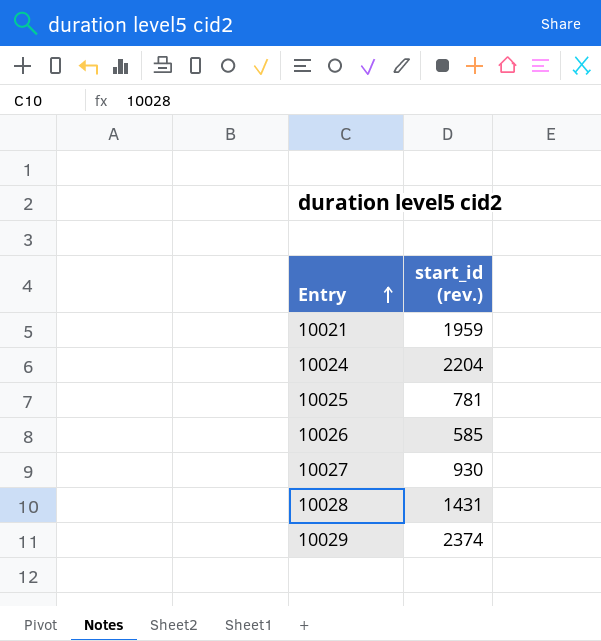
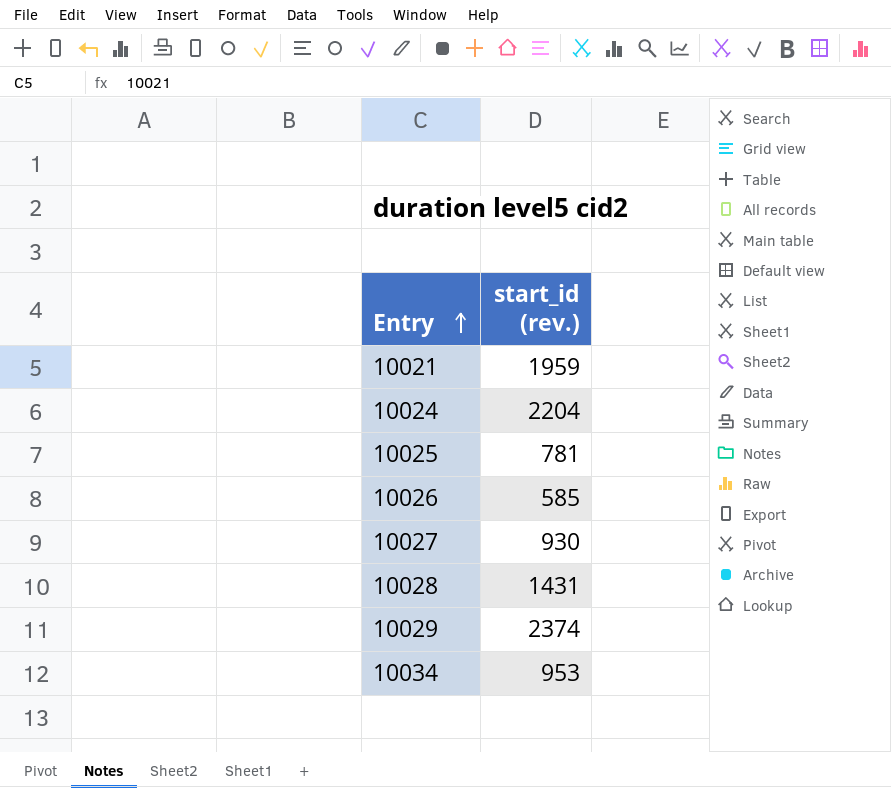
row 10034: none -> 953

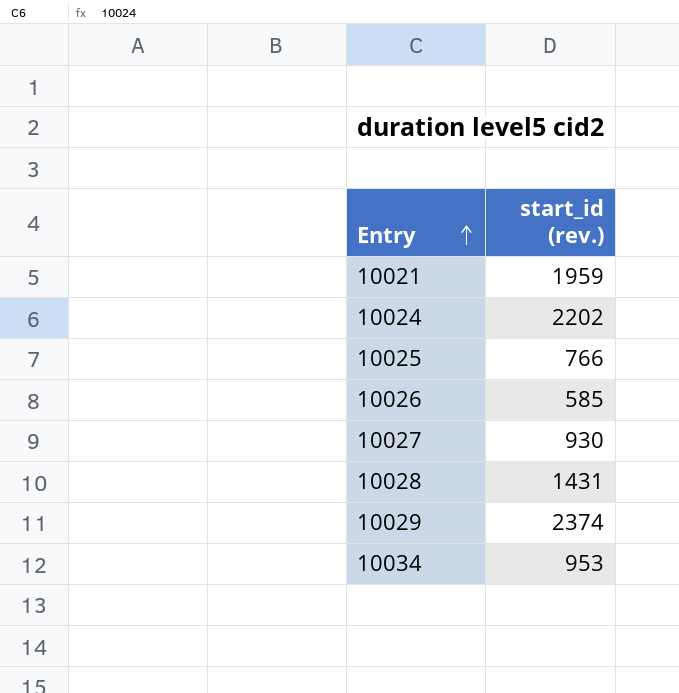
10024 | start_id (rev.): 2204 -> 2202
10025 | start_id (rev.): 781 -> 766

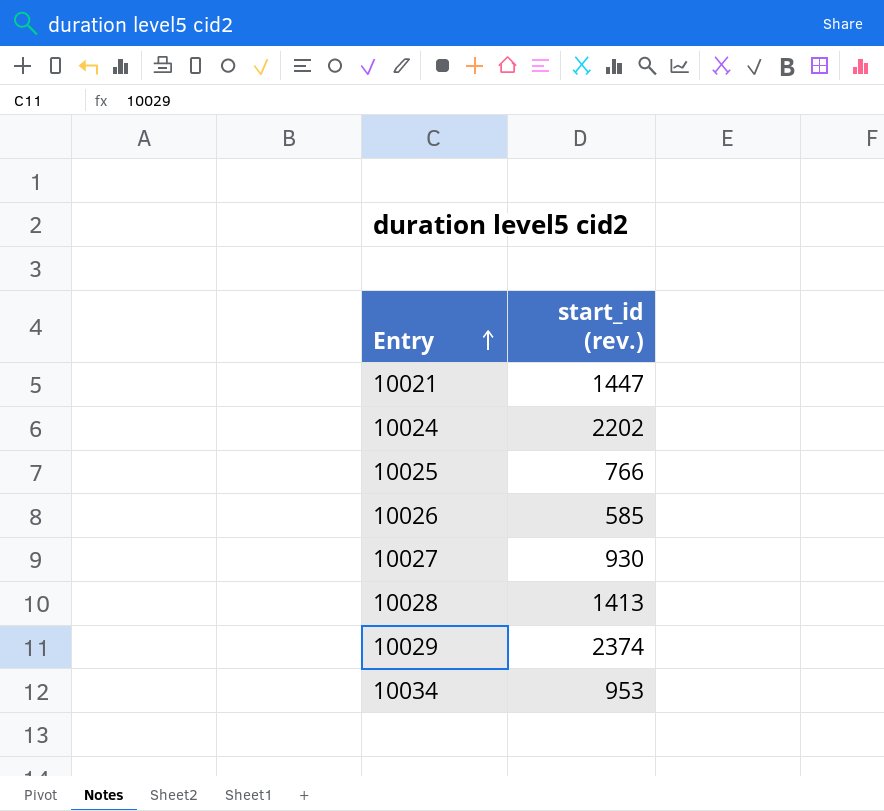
10021 | start_id (rev.): 1959 -> 1447
10028 | start_id (rev.): 1431 -> 1413

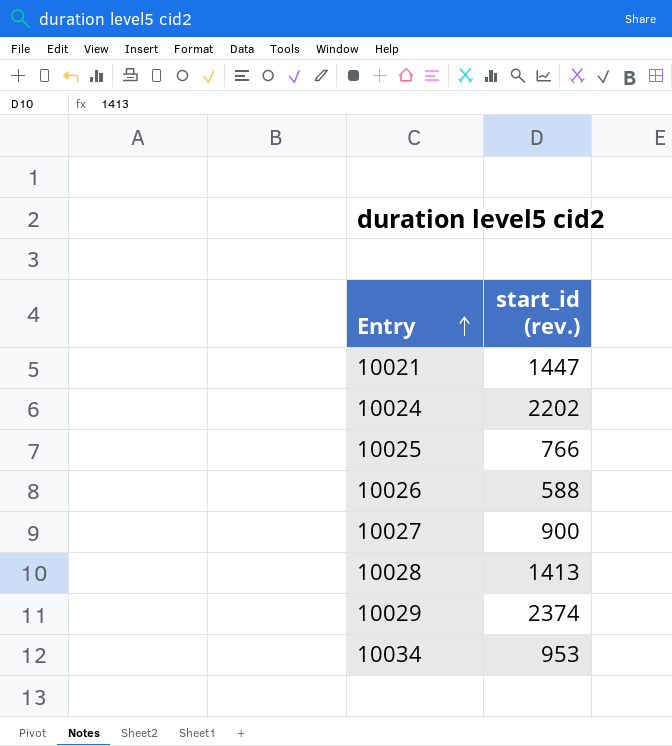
10026 | start_id (rev.): 585 -> 588
10027 | start_id (rev.): 930 -> 900

